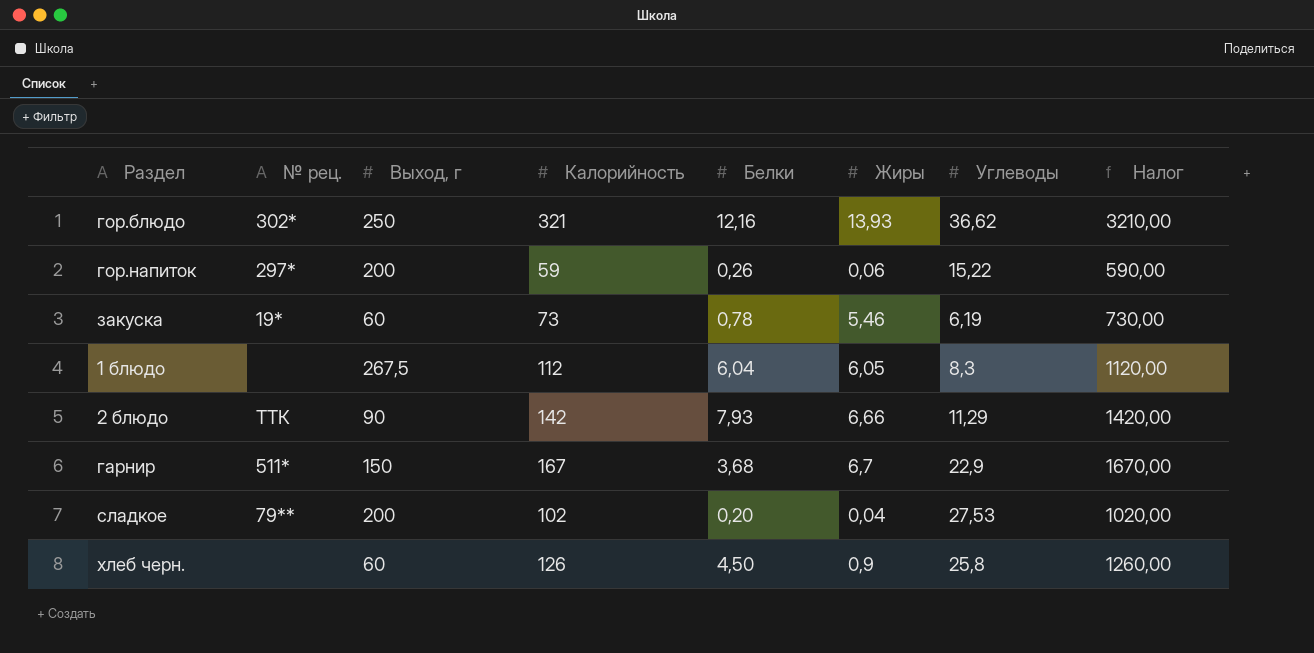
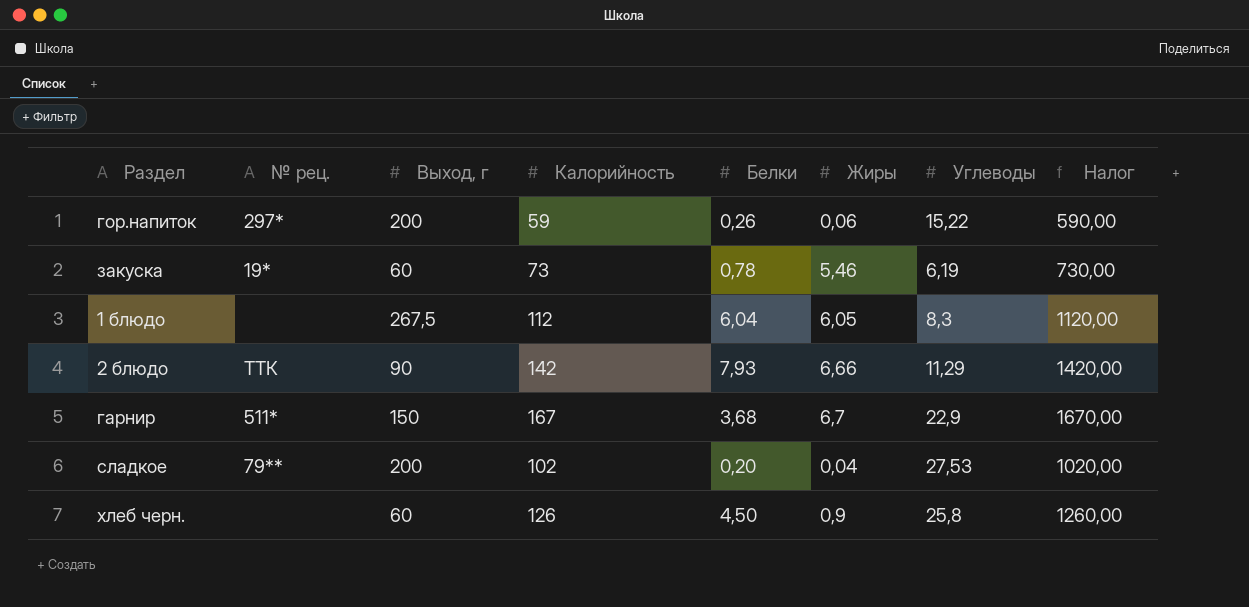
row гор.блюдо: 302* | 250 | 321 | 12,16 | 13,93 | 36,62 | 3210,00 -> none

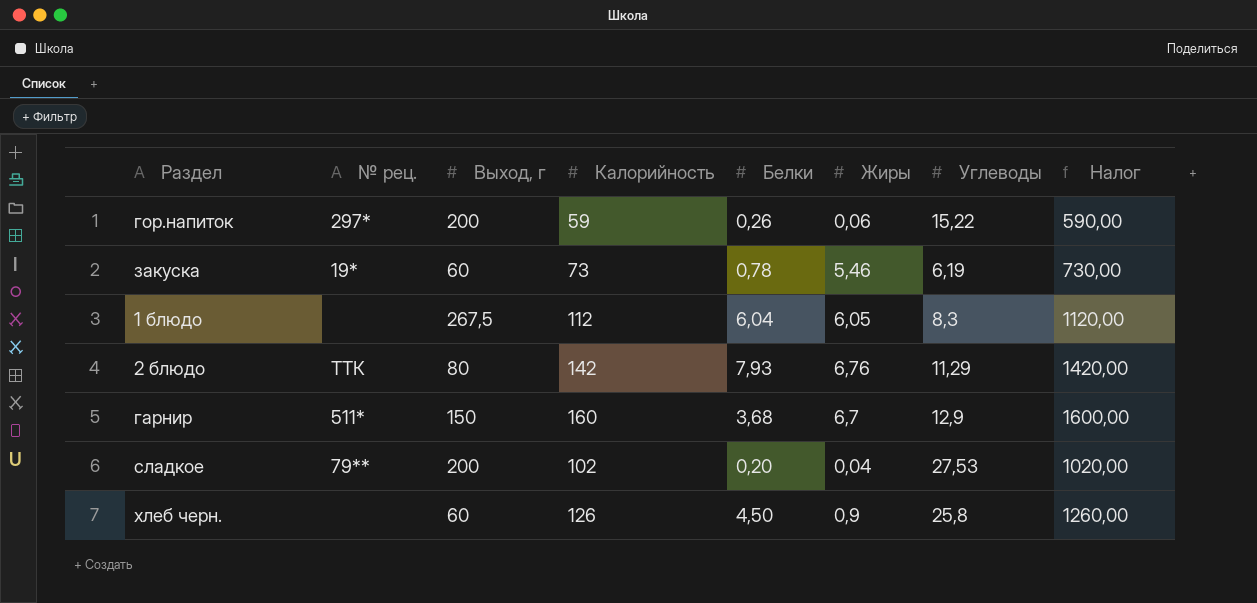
2 блюдо | Выход, г: 90 -> 80
2 блюдо | Жиры: 6,66 -> 6,76
гарнир | Калорийность: 167 -> 160
гарнир | Углеводы: 22,9 -> 12,9
гарнир | Налог: 1670,00 -> 1600,00

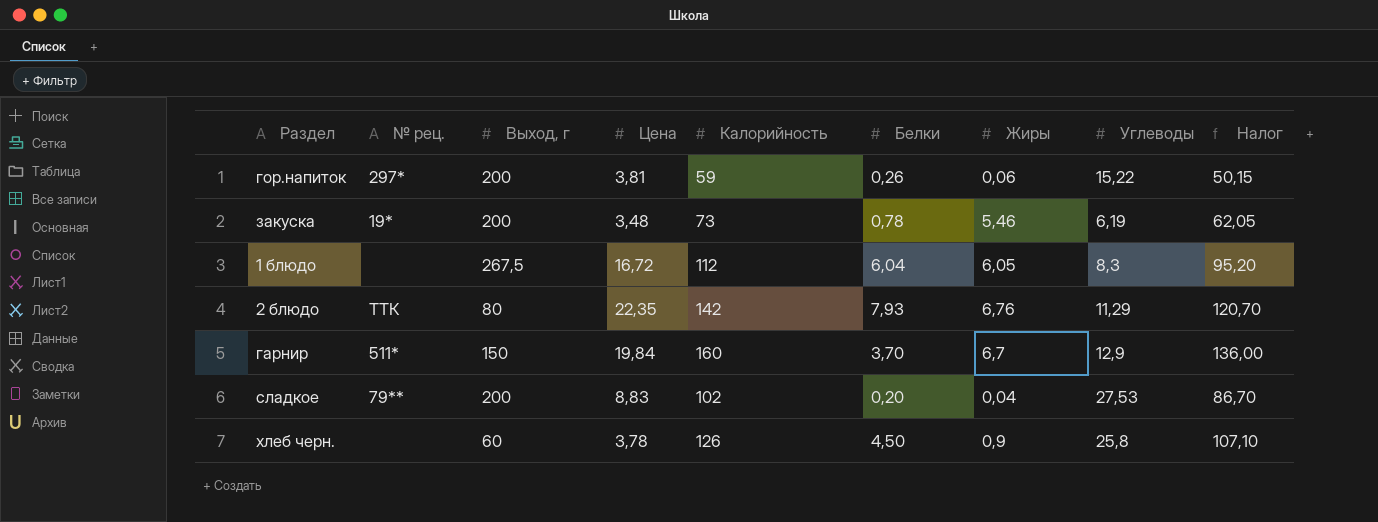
column Цена | position: none -> 4
column Налог | formula: [Калорийность] * 10 -> [Калорийность] * 0,85
закуска | Выход, г: 60 -> 200
гарнир | Белки: 3,68 -> 3,70

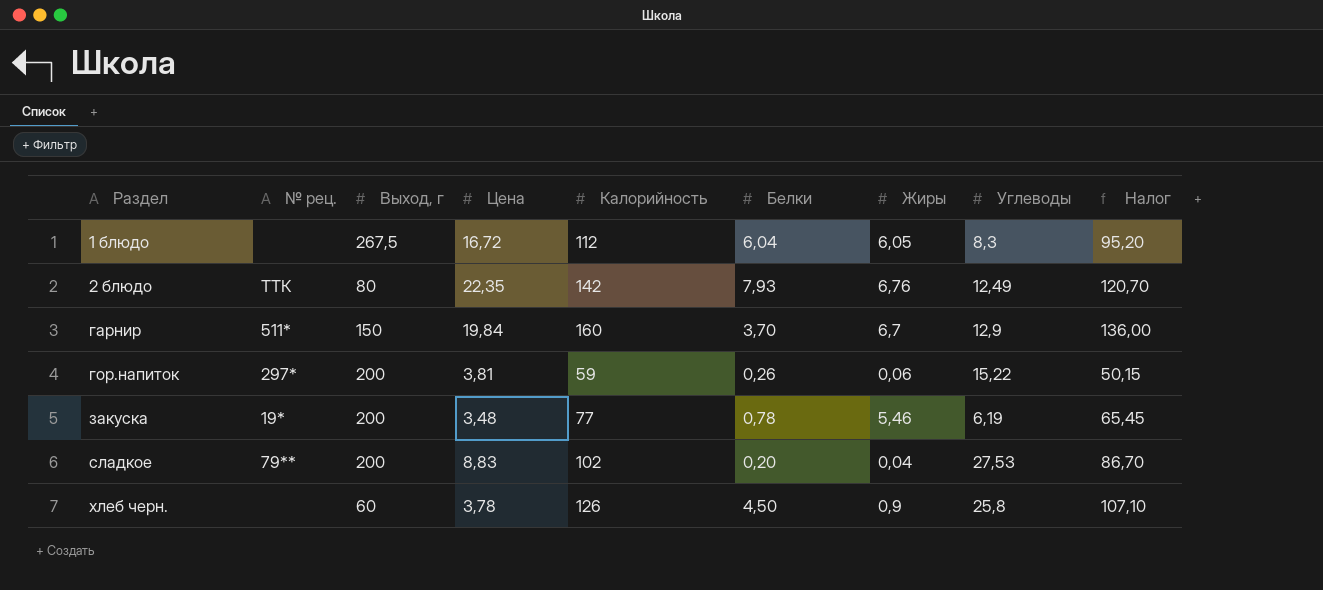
row order: none -> Раздел ascending
2 блюдо | Углеводы: 11,29 -> 12,49
закуска | Калорийность: 73 -> 77
закуска | Налог: 62,05 -> 65,45

